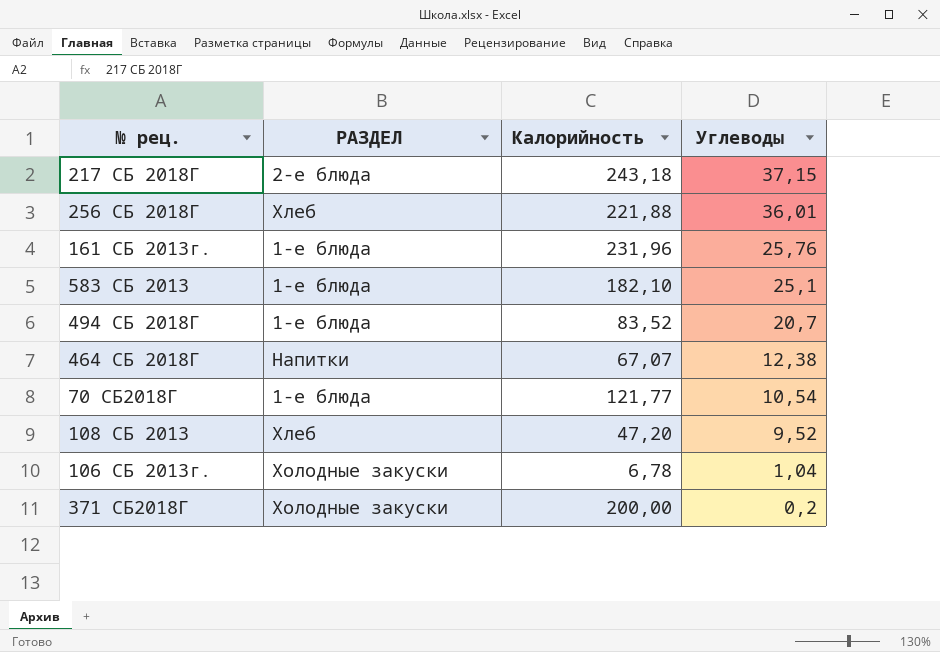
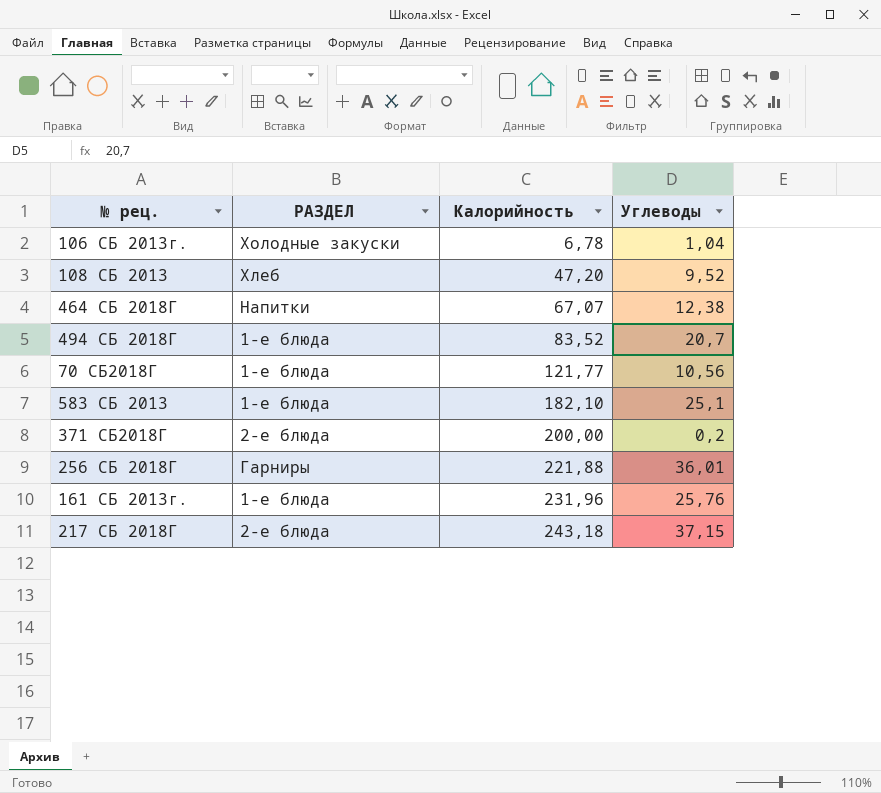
row order: Углеводы descending -> Калорийность ascending
70 СБ2018Г | Углеводы: 10,54 -> 10,56
371 СБ2018Г | РАЗДЕЛ: Холодные закуски -> 2-е блюда
256 СБ 2018Г | РАЗДЕЛ: Хлеб -> Гарниры

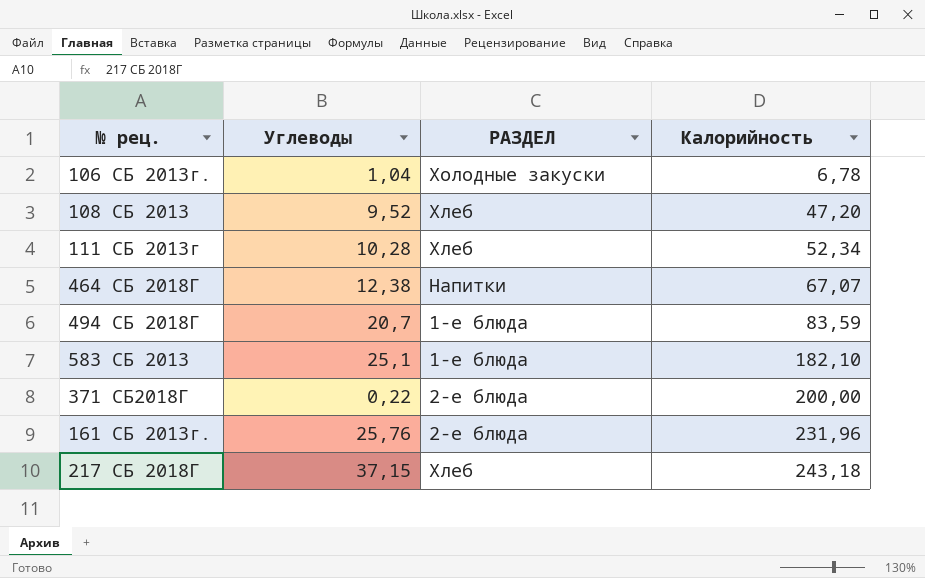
column Углеводы | position: 4 -> 2
row 70 СБ2018Г: 1-е блюда | 121,77 | 10,56 -> none
row 256 СБ 2018Г: Гарниры | 221,88 | 36,01 -> none
row 111 СБ 2013г: none -> 10,28 | Хлеб | 52,34
494 СБ 2018Г | Калорийность: 83,52 -> 83,59
371 СБ2018Г | Углеводы: 0,2 -> 0,22
161 СБ 2013г. | РАЗДЕЛ: 1-е блюда -> 2-е блюда
217 СБ 2018Г | РАЗДЕЛ: 2-е блюда -> Хлеб

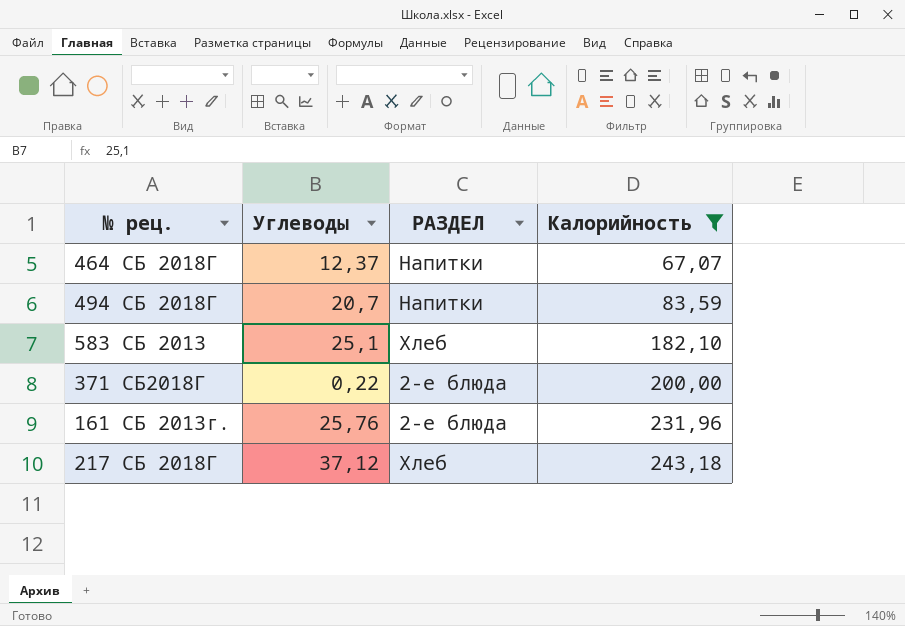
filter: none -> Калорийность >= 67,07
464 СБ 2018Г | Углеводы: 12,38 -> 12,37
494 СБ 2018Г | РАЗДЕЛ: 1-е блюда -> Напитки
583 СБ 2013 | РАЗДЕЛ: 1-е блюда -> Хлеб
217 СБ 2018Г | Углеводы: 37,15 -> 37,12

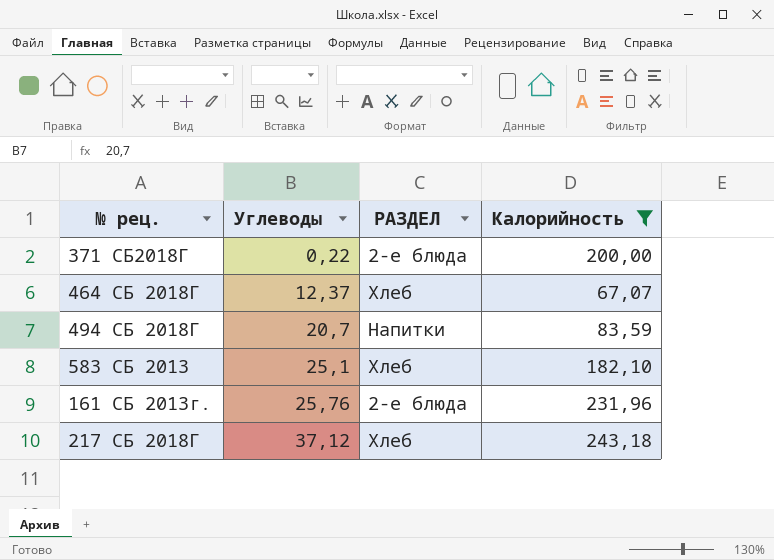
row order: Калорийность ascending -> Углеводы ascending
464 СБ 2018Г | РАЗДЕЛ: Напитки -> Хлеб

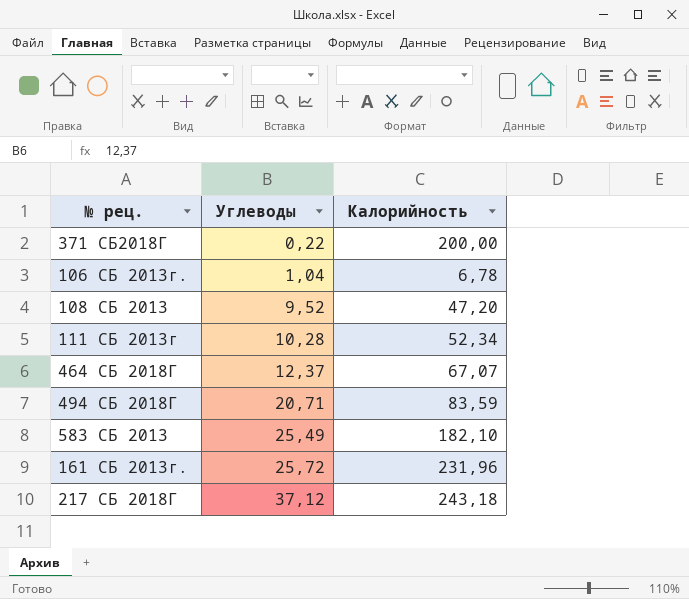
filter: Калорийность >= 67,07 -> none
column РАЗДЕЛ | position: 3 -> none
494 СБ 2018Г | Углеводы: 20,7 -> 20,71
583 СБ 2013 | Углеводы: 25,1 -> 25,49
161 СБ 2013г. | Углеводы: 25,76 -> 25,72

